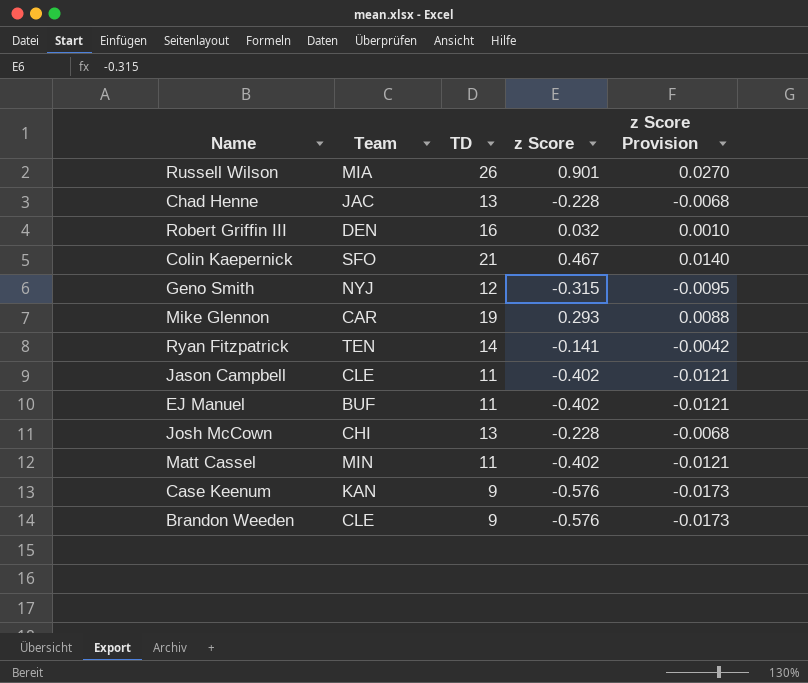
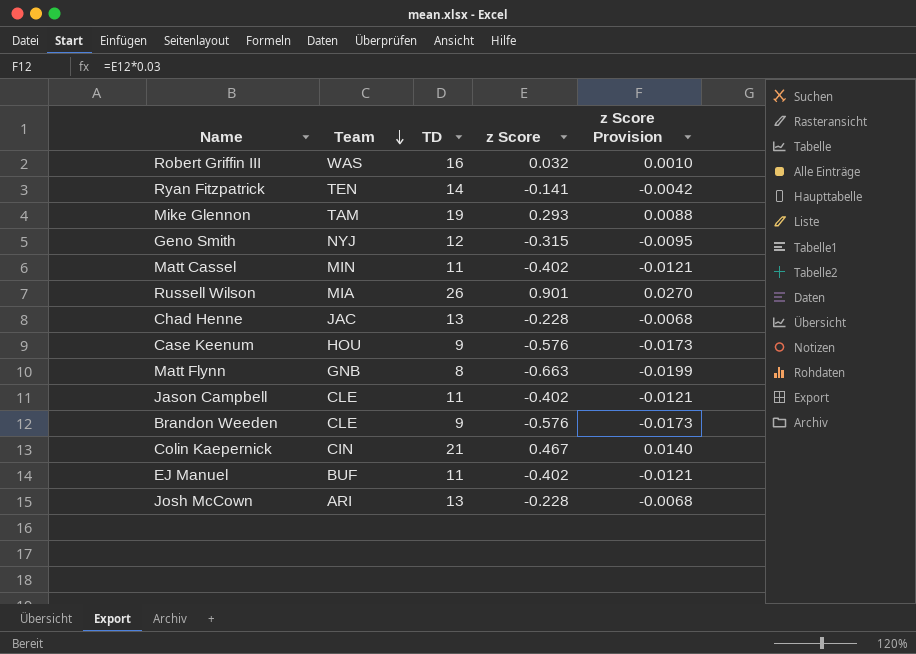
row order: none -> Team descending
Robert Griffin III | Team: DEN -> WAS
Mike Glennon | Team: CAR -> TAM
Case Keenum | Team: KAN -> HOU
row Matt Flynn: none -> GNB | 8 | -0.663 | -0.0199
Colin Kaepernick | Team: SFO -> CIN
Josh McCown | Team: CHI -> ARI

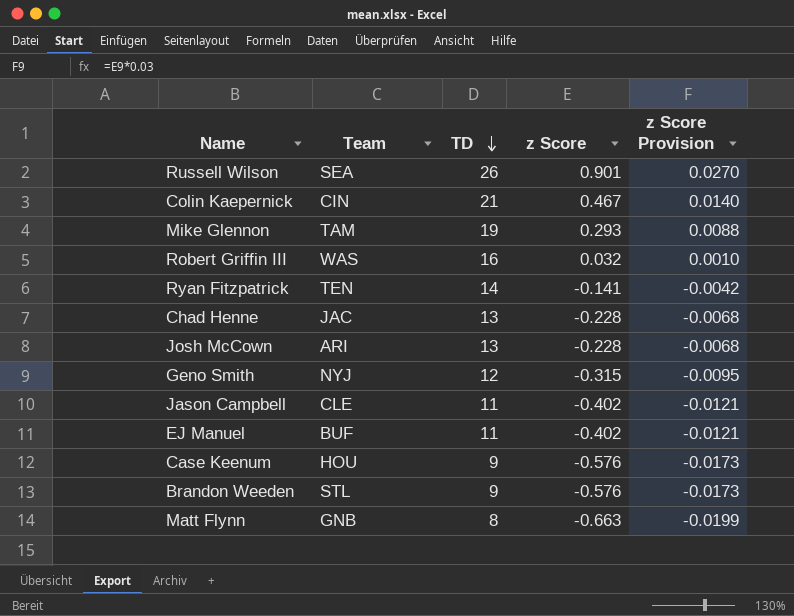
row order: Team descending -> TD descending
row Matt Cassel: MIN | 11 | -0.402 | -0.0121 -> none
Russell Wilson | Team: MIA -> SEA
Brandon Weeden | Team: CLE -> STL

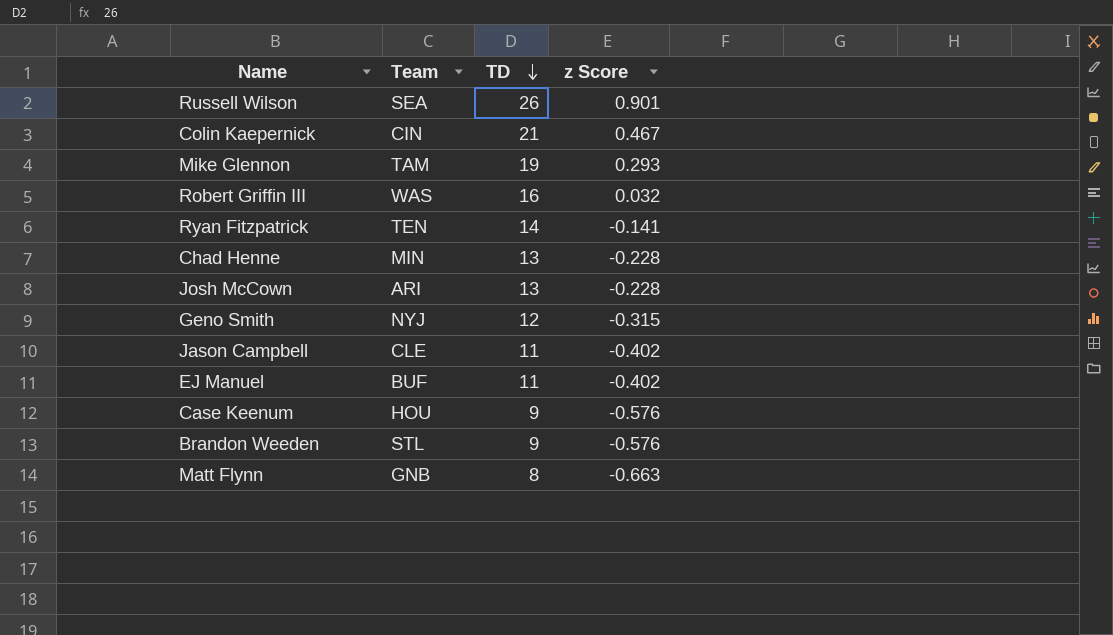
column z Score Provision | formula: [z Score] * 0.03 -> none
Chad Henne | Team: JAC -> MIN

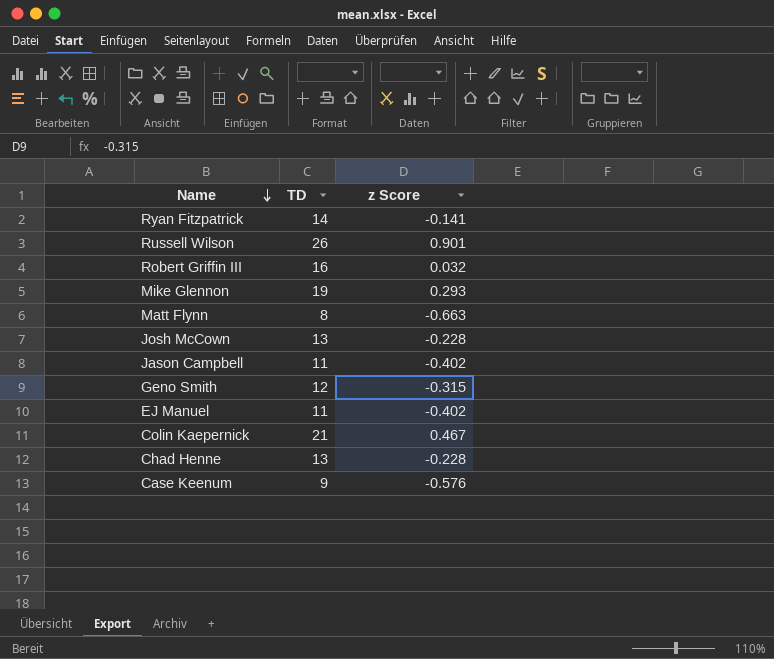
row order: TD descending -> Name descending
column Team | position: 2 -> none
row Brandon Weeden: STL | 9 | -0.576 -> none

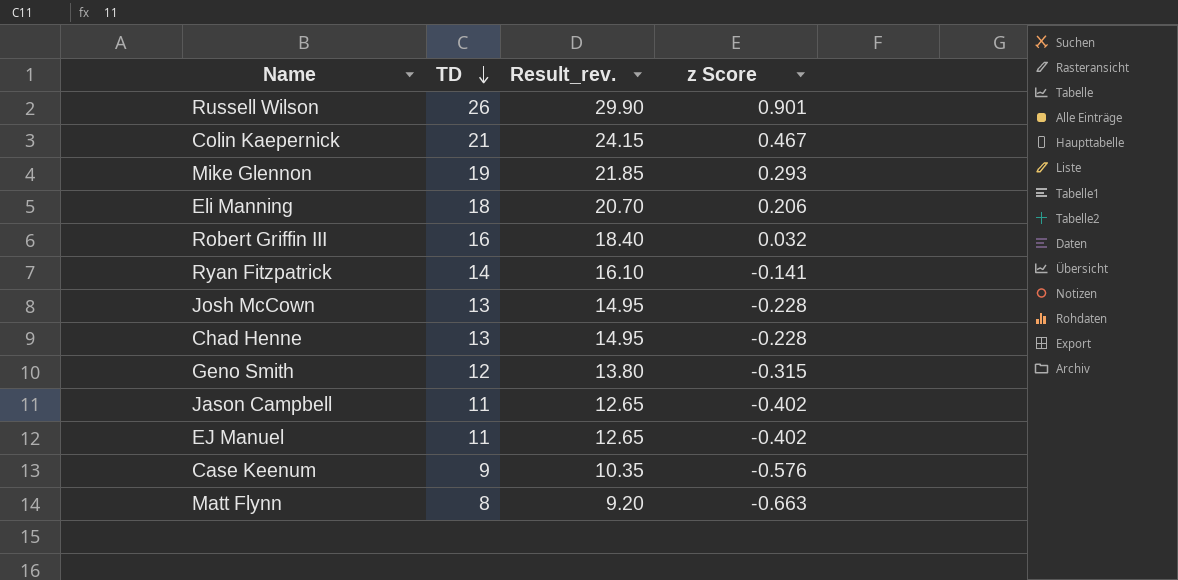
row order: Name descending -> TD descending
column Result_rev. | formula: none -> [TD] * 1.15
row Eli Manning: none -> 18 | 20.70 | 0.206

